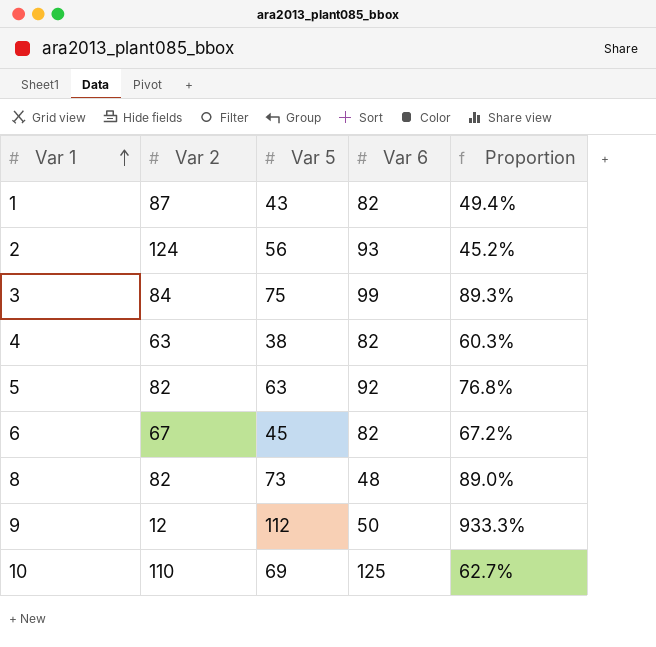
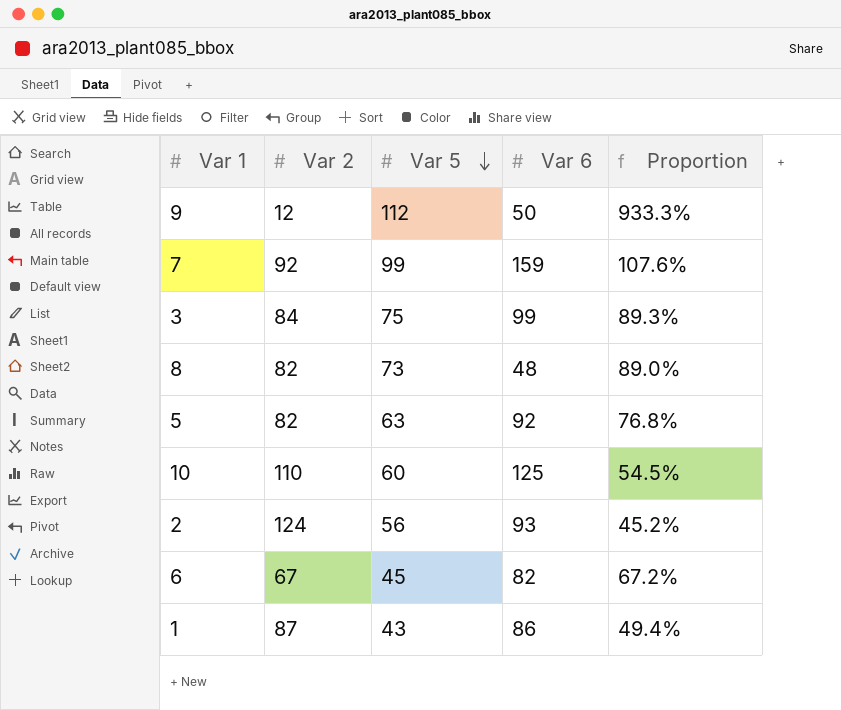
row order: Var 1 ascending -> Var 5 descending
row 4: 63 | 38 | 82 | 60.3% -> none
row 7: none -> 92 | 99 | 159 | 107.6%
10 | Var 5: 69 -> 60
10 | Proportion: 62.7% -> 54.5%
1 | Var 6: 82 -> 86

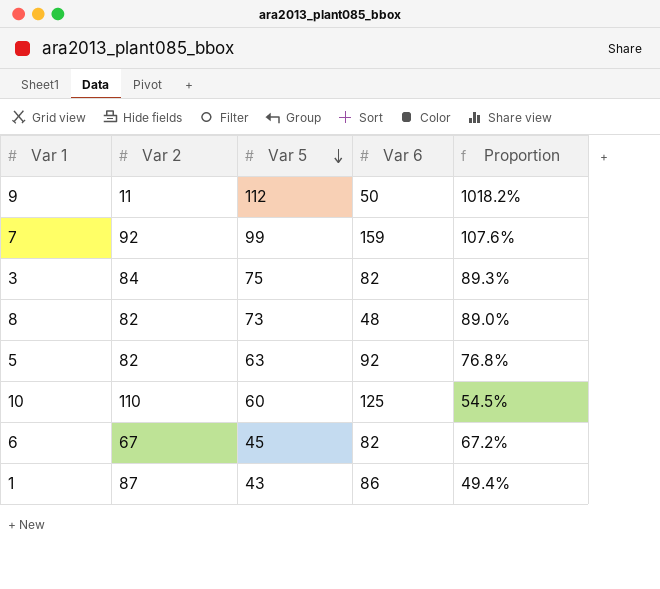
row 2: 124 | 56 | 93 | 45.2% -> none
9 | Var 2: 12 -> 11
9 | Proportion: 933.3% -> 1018.2%
3 | Var 6: 99 -> 82

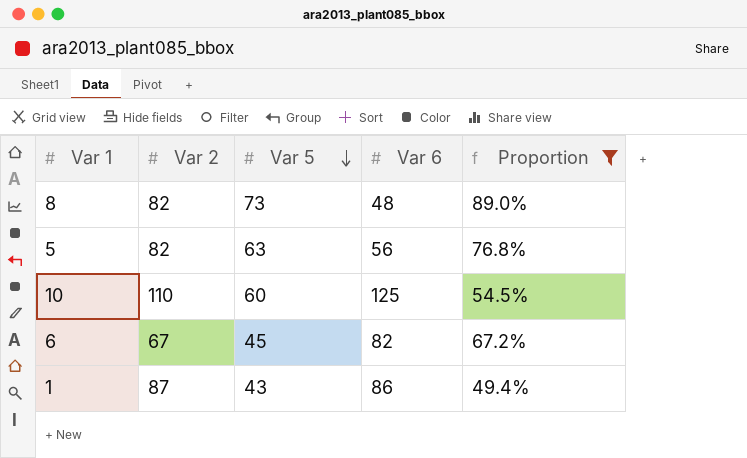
filter: none -> Proportion <= 89.0%
5 | Var 6: 92 -> 56

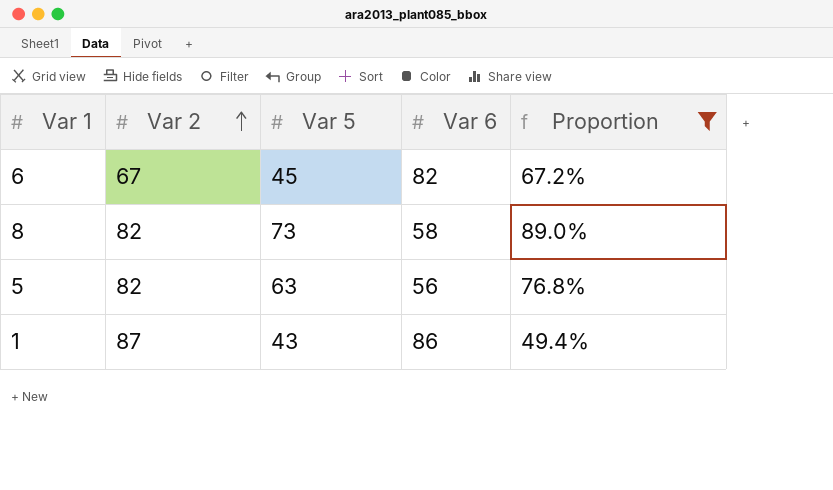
row order: Var 5 descending -> Var 2 ascending
row 10: 110 | 60 | 125 | 54.5% -> none
8 | Var 6: 48 -> 58

